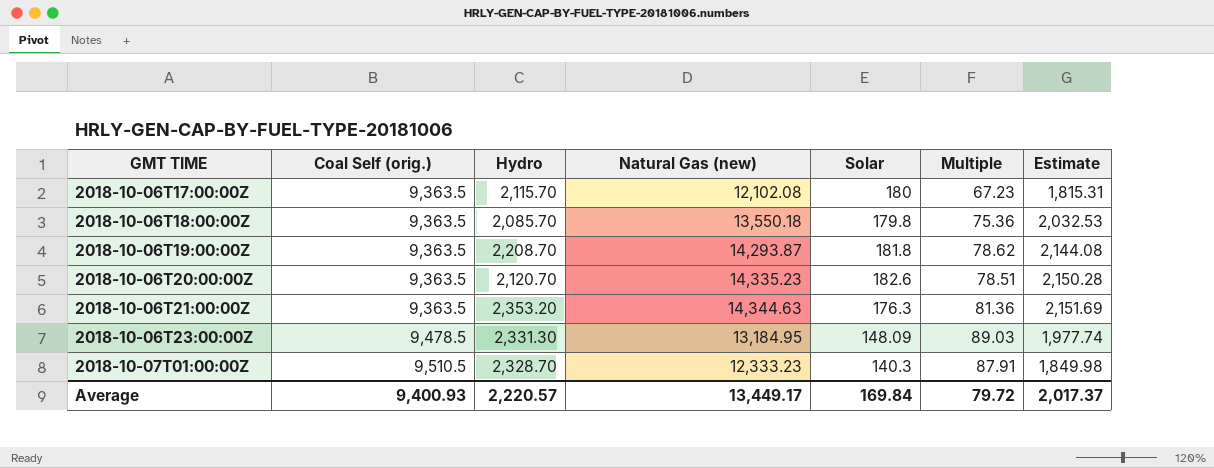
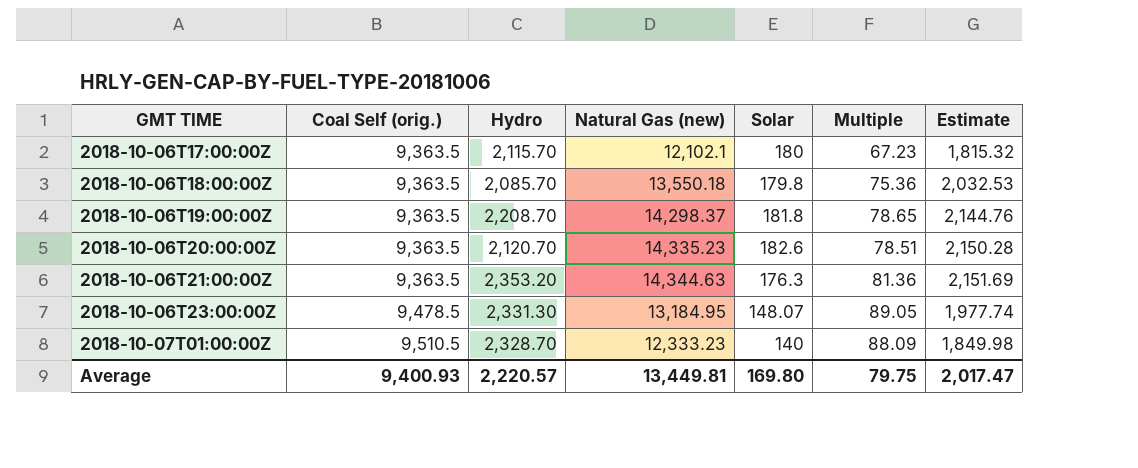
2018-10-06T17:00:00Z | Natural Gas (new): 12,102.08 -> 12,102.1
2018-10-06T17:00:00Z | Estimate: 1,815.31 -> 1,815.32
2018-10-06T19:00:00Z | Natural Gas (new): 14,293.87 -> 14,298.37
2018-10-06T19:00:00Z | Multiple: 78.62 -> 78.65
2018-10-06T19:00:00Z | Estimate: 2,144.08 -> 2,144.76
2018-10-06T23:00:00Z | Solar: 148.09 -> 148.07
2018-10-06T23:00:00Z | Multiple: 89.03 -> 89.05
2018-10-07T01:00:00Z | Solar: 140.3 -> 140
2018-10-07T01:00:00Z | Multiple: 87.91 -> 88.09
Average | Natural Gas (new): 13,449.17 -> 13,449.81
Average | Solar: 169.84 -> 169.80
Average | Multiple: 79.72 -> 79.75
Average | Estimate: 2,017.37 -> 2,017.47

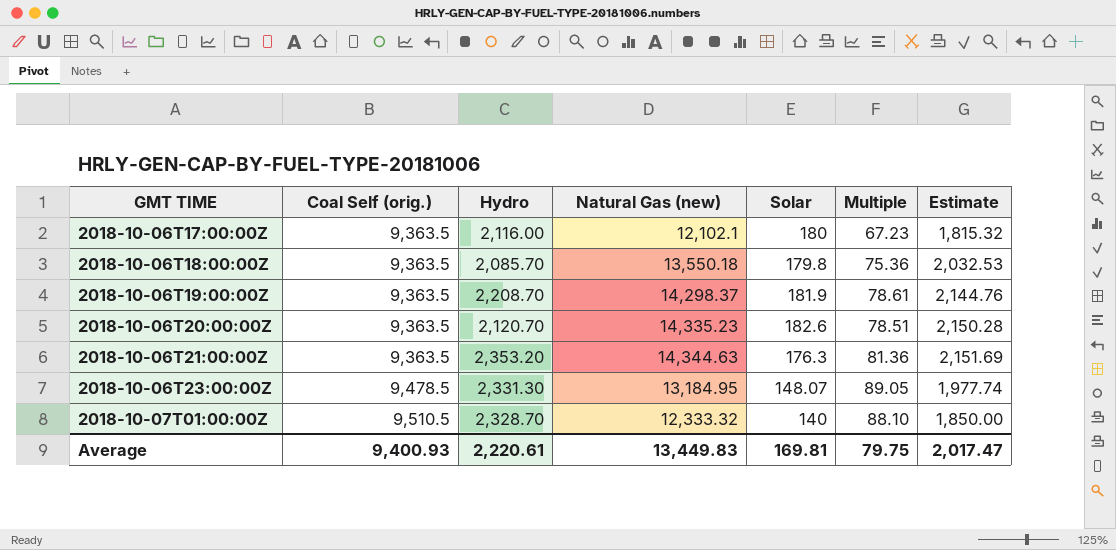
2018-10-06T17:00:00Z | Hydro: 2,115.70 -> 2,116.00
2018-10-06T19:00:00Z | Solar: 181.8 -> 181.9
2018-10-06T19:00:00Z | Multiple: 78.65 -> 78.61
2018-10-07T01:00:00Z | Natural Gas (new): 12,333.23 -> 12,333.32
2018-10-07T01:00:00Z | Multiple: 88.09 -> 88.10
2018-10-07T01:00:00Z | Estimate: 1,849.98 -> 1,850.00
Average | Hydro: 2,220.57 -> 2,220.61
Average | Natural Gas (new): 13,449.81 -> 13,449.83
Average | Solar: 169.80 -> 169.81

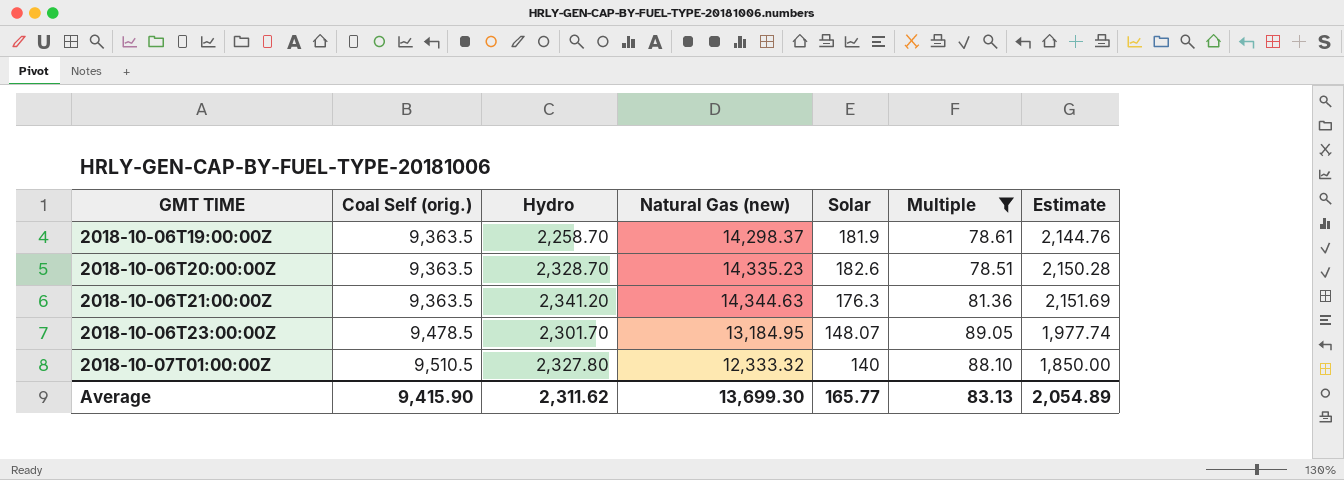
filter: none -> Multiple >= 78.51
2018-10-06T19:00:00Z | Hydro: 2,208.70 -> 2,258.70
2018-10-06T20:00:00Z | Hydro: 2,120.70 -> 2,328.70
2018-10-06T21:00:00Z | Hydro: 2,353.20 -> 2,341.20
2018-10-06T23:00:00Z | Hydro: 2,331.30 -> 2,301.70
2018-10-07T01:00:00Z | Hydro: 2,328.70 -> 2,327.80
Average | Coal Self (orig.): 9,400.93 -> 9,415.90
Average | Hydro: 2,220.61 -> 2,311.62
Average | Natural Gas (new): 13,449.83 -> 13,699.30
Average | Solar: 169.81 -> 165.77
Average | Multiple: 79.75 -> 83.13
Average | Estimate: 2,017.47 -> 2,054.89

